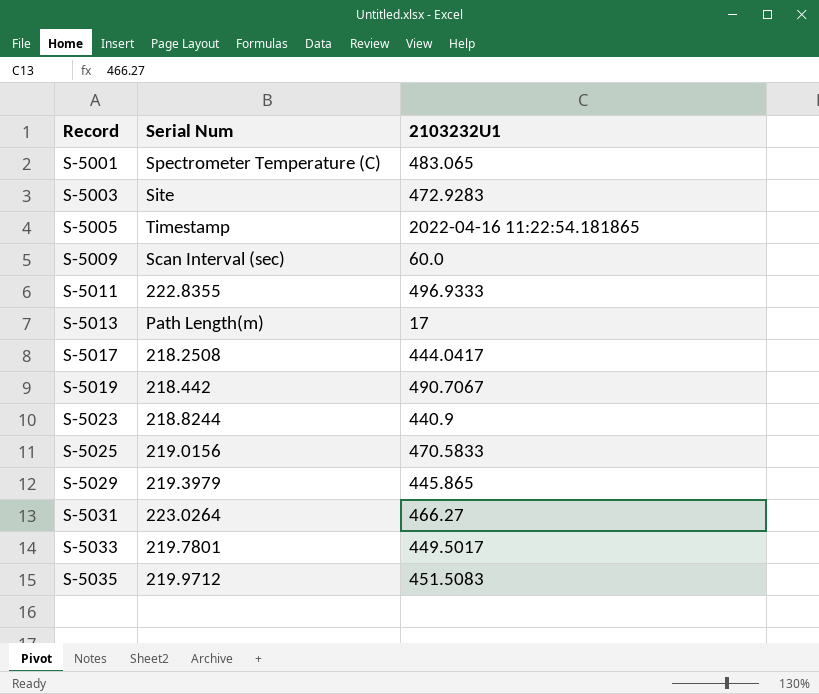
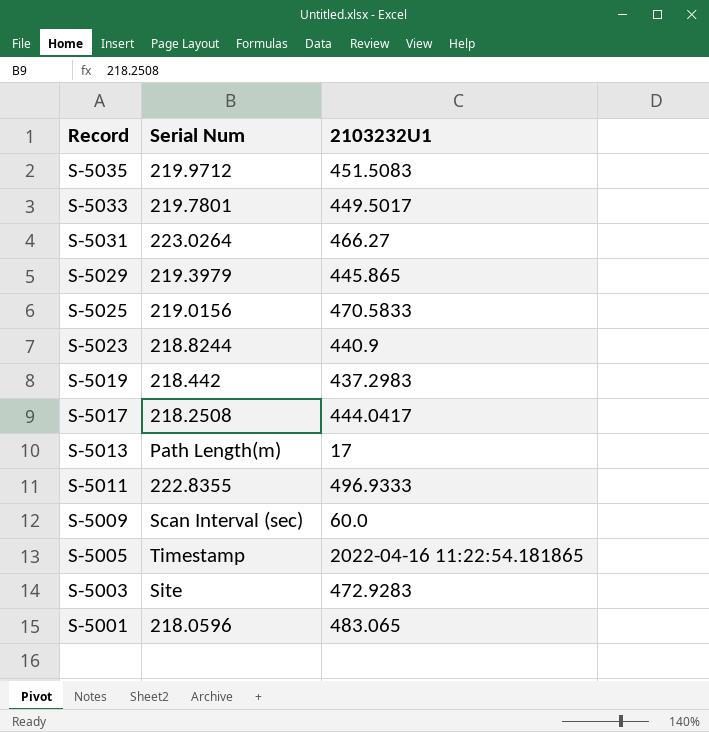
row order: Record ascending -> Record descending
S-5019 | 2103232U1: 490.7067 -> 437.2983
S-5001 | Serial Num: Spectrometer Temperature (C) -> 218.0596

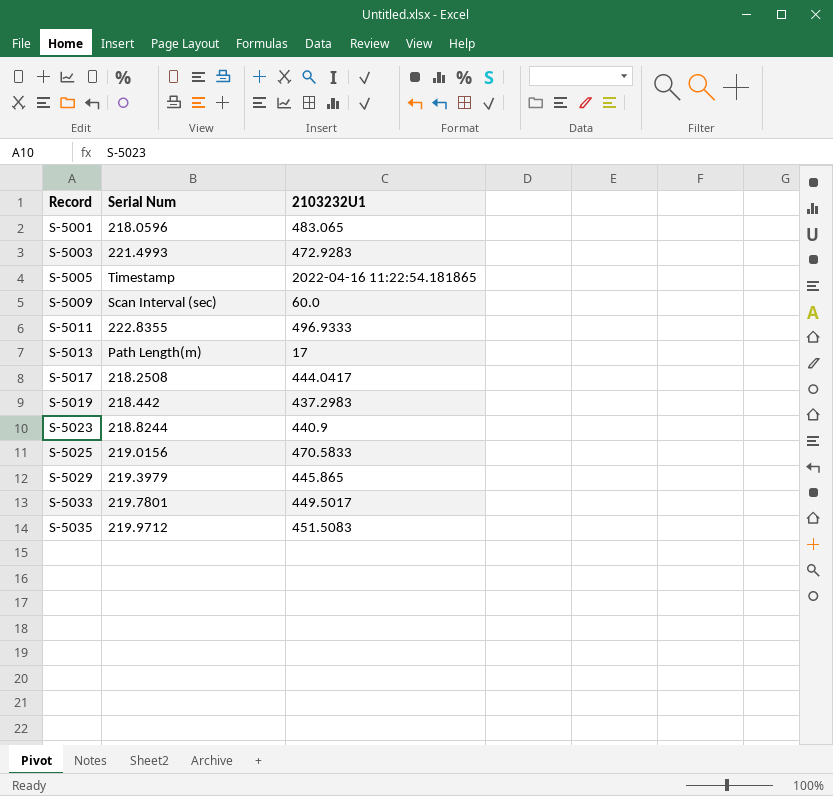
row order: Record descending -> Record ascending
row S-5031: 223.0264 | 466.27 -> none
S-5003 | Serial Num: Site -> 221.4993

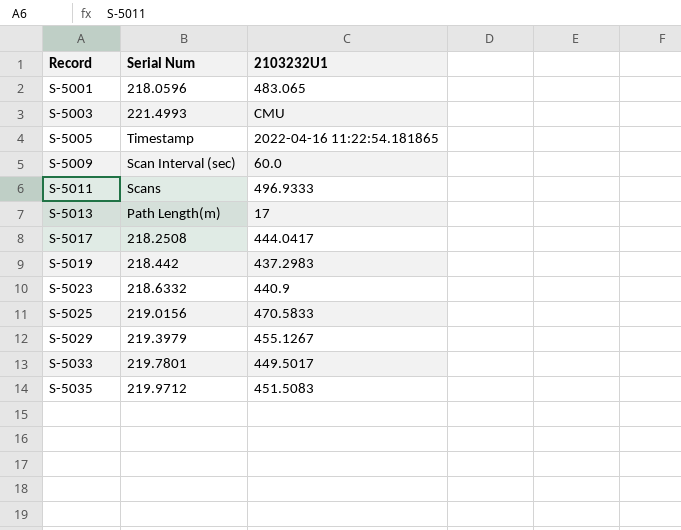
S-5003 | 2103232U1: 472.9283 -> CMU
S-5011 | Serial Num: 222.8355 -> Scans
S-5023 | Serial Num: 218.8244 -> 218.6332
S-5029 | 2103232U1: 445.865 -> 455.1267

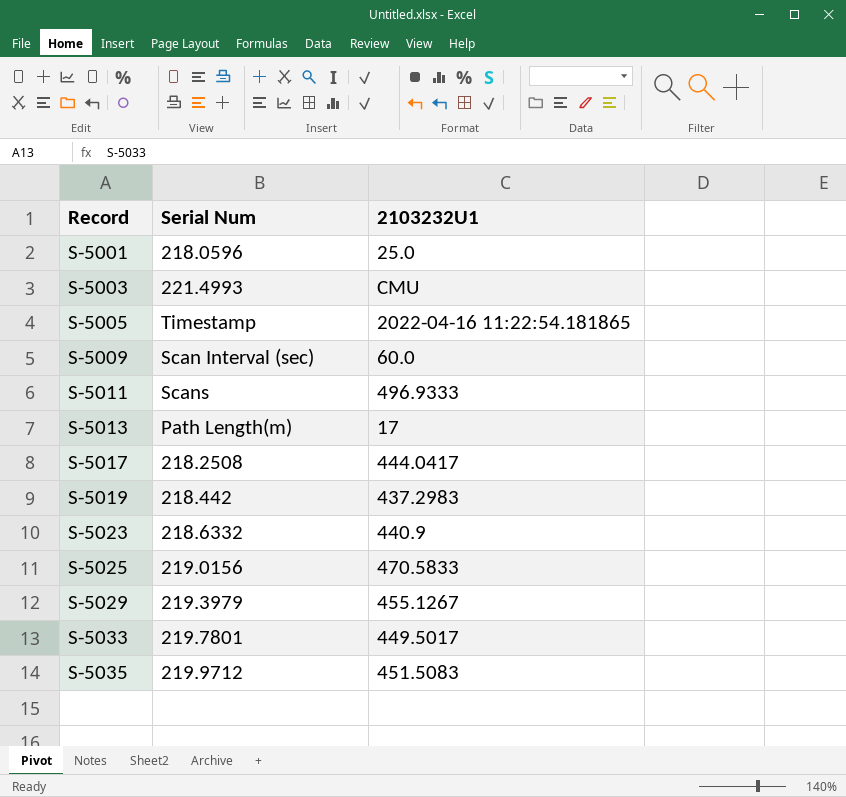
S-5001 | 2103232U1: 483.065 -> 25.0

